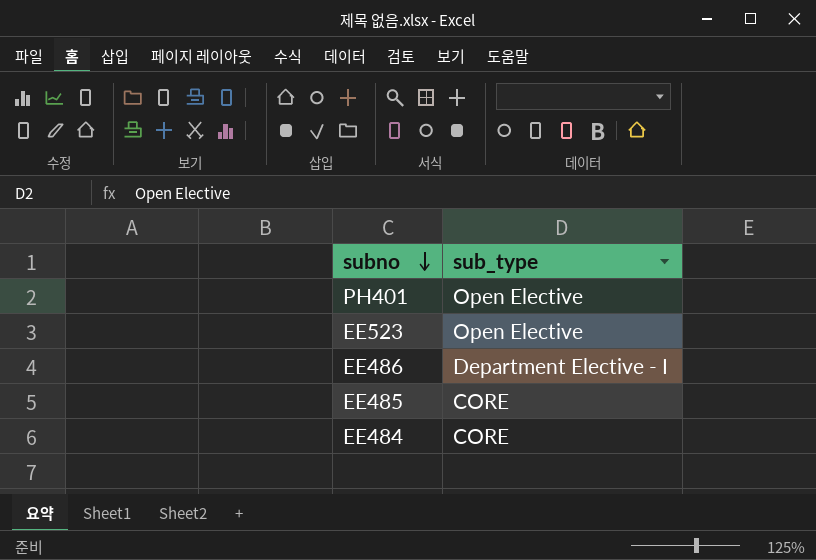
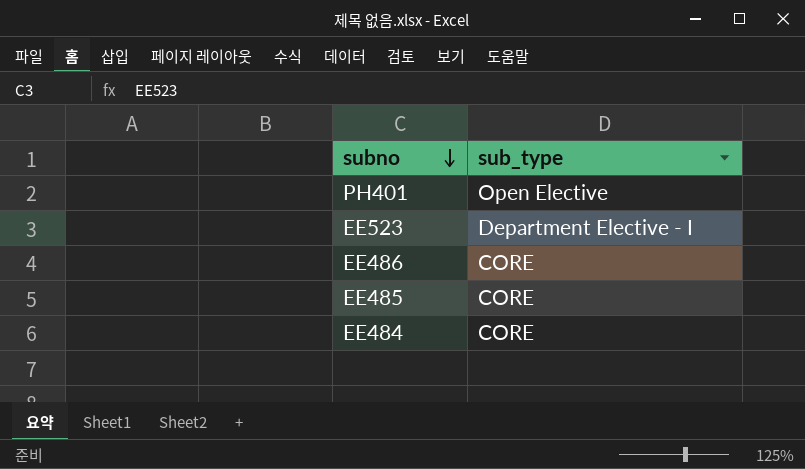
EE523 | sub_type: Open Elective -> Department Elective - I
EE486 | sub_type: Department Elective - I -> CORE

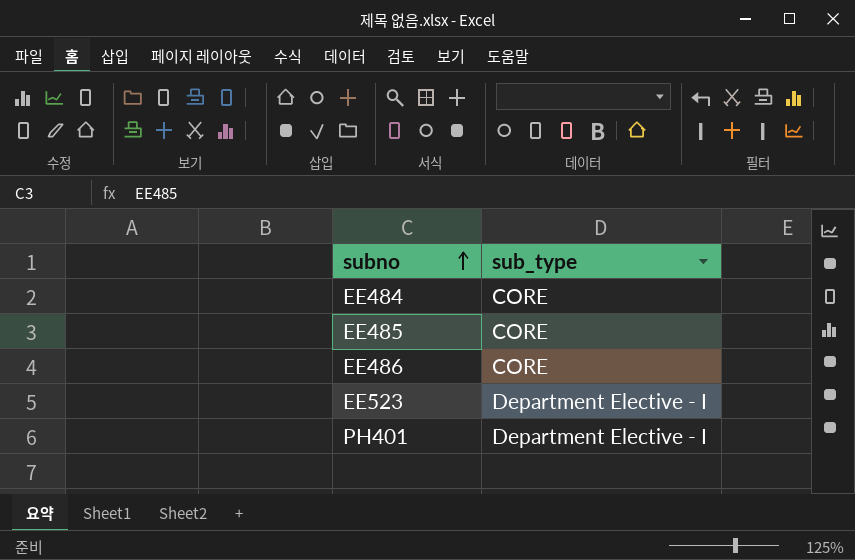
row order: subno descending -> subno ascending
PH401 | sub_type: Open Elective -> Department Elective - I

